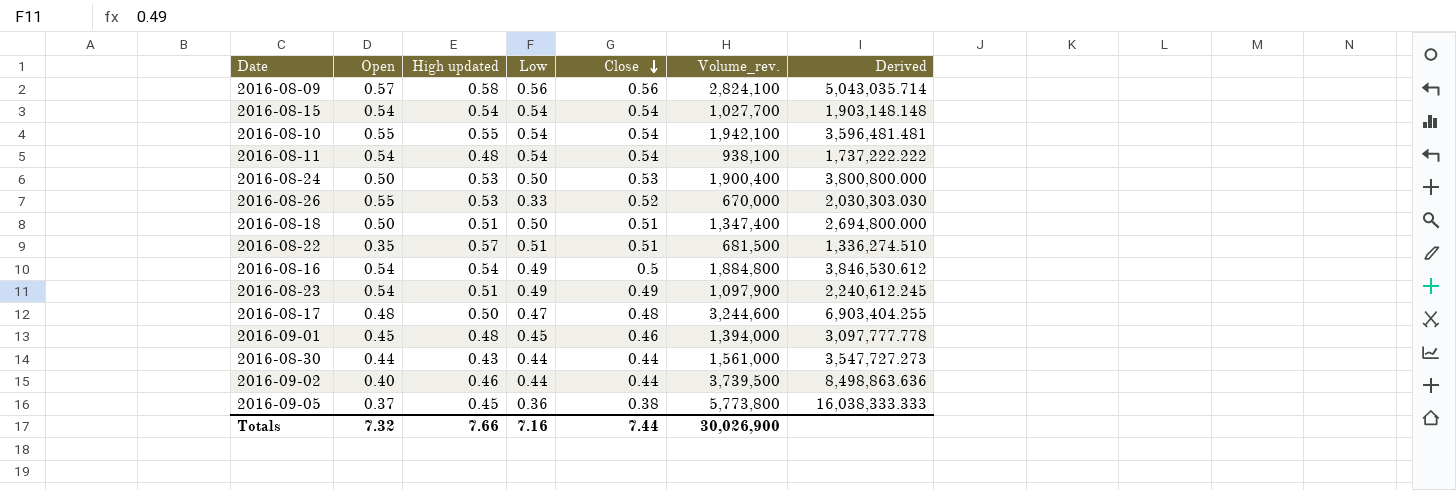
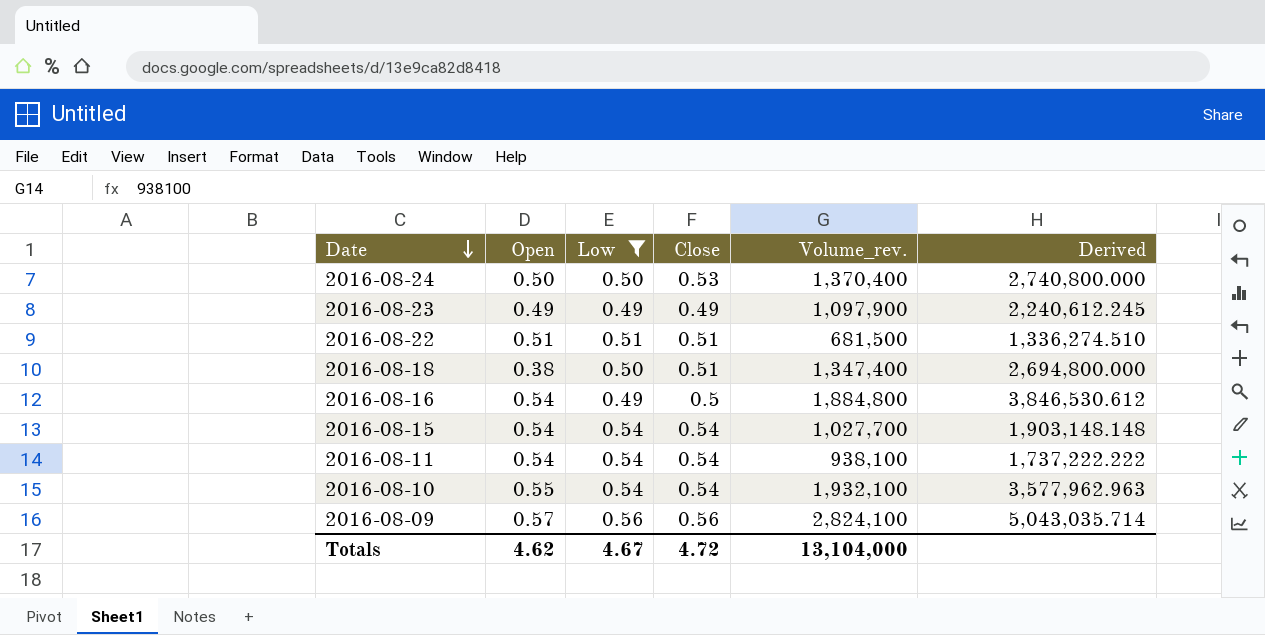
filter: none -> Low >= 0.49
row order: Close descending -> Date descending
column High updated | position: 3 -> none
2016-08-24 | Volume_rev.: 1,900,400 -> 1,370,400
2016-08-24 | Derived: 3,800,800.000 -> 2,740,800.000
2016-08-23 | Open: 0.54 -> 0.49
2016-08-22 | Open: 0.35 -> 0.51
2016-08-18 | Open: 0.50 -> 0.38
2016-08-10 | Volume_rev.: 1,942,100 -> 1,932,100
2016-08-10 | Derived: 3,596,481.481 -> 3,577,962.963
Totals | Open: 7.32 -> 4.62
Totals | Low: 7.16 -> 4.67
Totals | Close: 7.44 -> 4.72
Totals | Volume_rev.: 30,026,900 -> 13,104,000

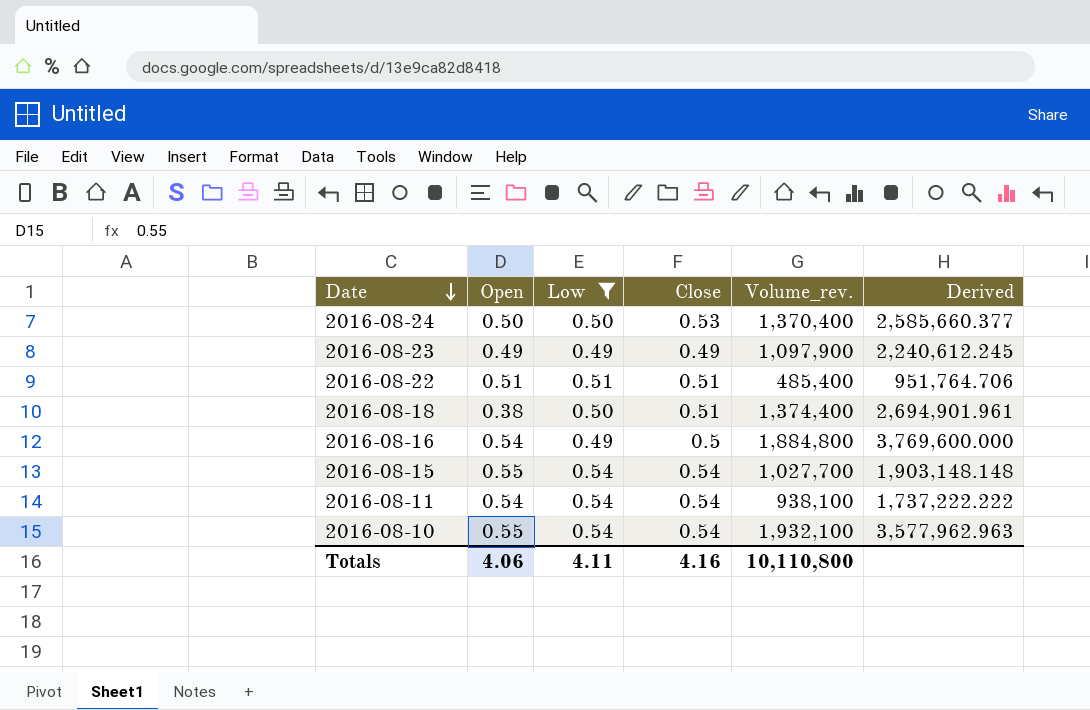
column Derived | formula: [Volume_rev.] / [Low] -> [Volume_rev.] / [Close]
row 2016-08-09: 0.57 | 0.56 | 0.56 | 2,824,100 | 5,043,035.714 -> none
2016-08-22 | Volume_rev.: 681,500 -> 485,400
2016-08-18 | Volume_rev.: 1,347,400 -> 1,374,400
2016-08-15 | Open: 0.54 -> 0.55
Totals | Open: 4.62 -> 4.06
Totals | Low: 4.67 -> 4.11
Totals | Close: 4.72 -> 4.16
Totals | Volume_rev.: 13,104,000 -> 10,110,800

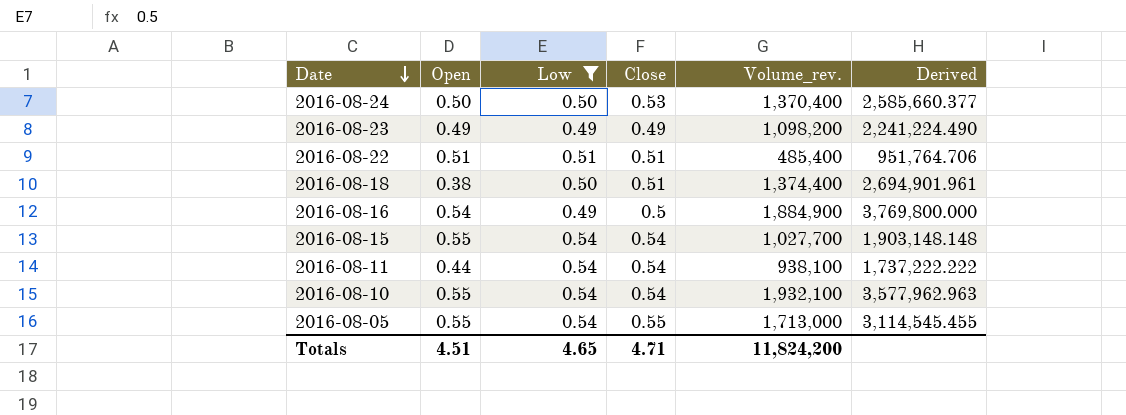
2016-08-23 | Volume_rev.: 1,097,900 -> 1,098,200
2016-08-23 | Derived: 2,240,612.245 -> 2,241,224.490
2016-08-16 | Volume_rev.: 1,884,800 -> 1,884,900
2016-08-16 | Derived: 3,769,600.000 -> 3,769,800.000
2016-08-11 | Open: 0.54 -> 0.44
row 2016-08-05: none -> 0.55 | 0.54 | 0.55 | 1,713,000 | 3,114,545.455
Totals | Open: 4.06 -> 4.51
Totals | Low: 4.11 -> 4.65
Totals | Close: 4.16 -> 4.71
Totals | Volume_rev.: 10,110,800 -> 11,824,200

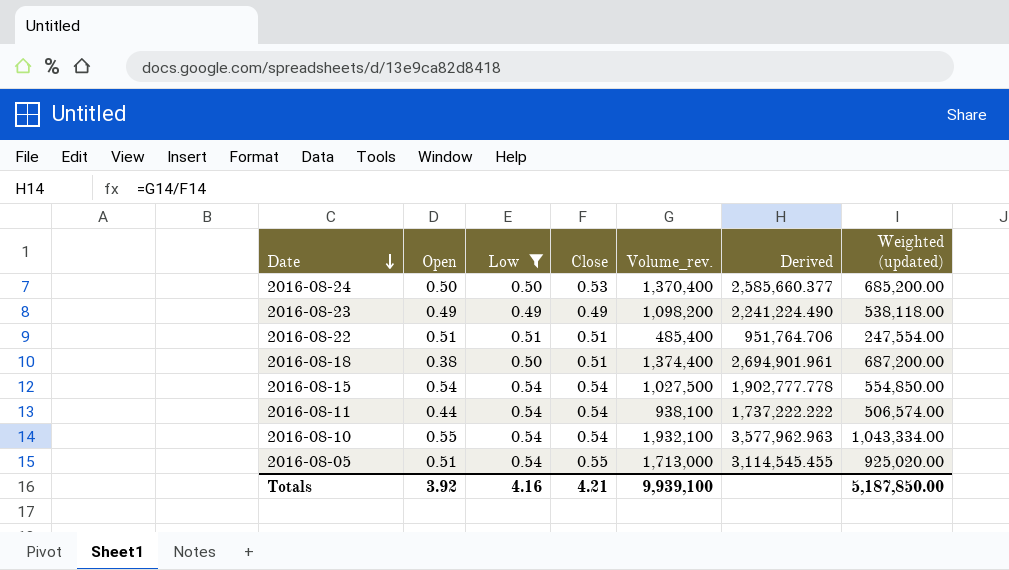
column Weighted (updated) | formula: none -> [Low] * [Volume_rev.]
row 2016-08-16: 0.54 | 0.49 | 0.5 | 1,884,900 | 3,769,800.000 -> none
2016-08-15 | Open: 0.55 -> 0.54
2016-08-15 | Volume_rev.: 1,027,700 -> 1,027,500
2016-08-15 | Derived: 1,903,148.148 -> 1,902,777.778
2016-08-05 | Open: 0.55 -> 0.51
Totals | Open: 4.51 -> 3.92
Totals | Low: 4.65 -> 4.16
Totals | Close: 4.71 -> 4.21
Totals | Volume_rev.: 11,824,200 -> 9,939,100

